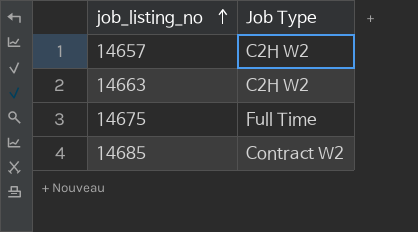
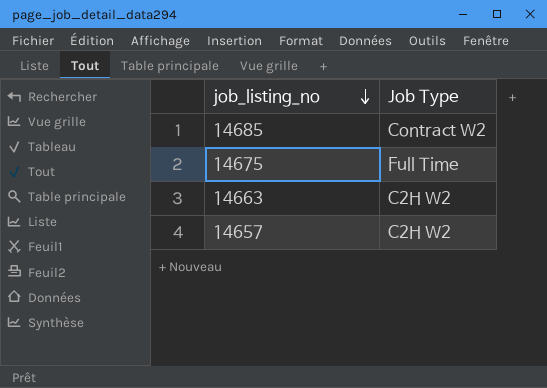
row order: job_listing_no ascending -> job_listing_no descending

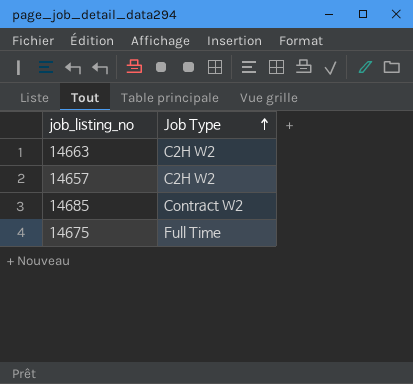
row order: job_listing_no descending -> Job Type ascending

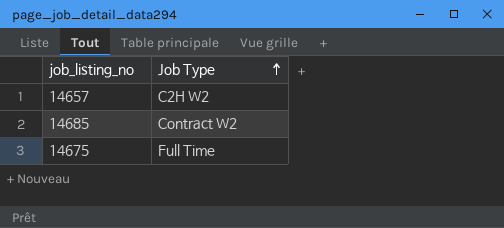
row 14663: C2H W2 -> none

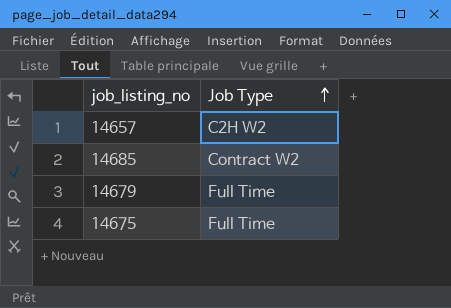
row 14679: none -> Full Time

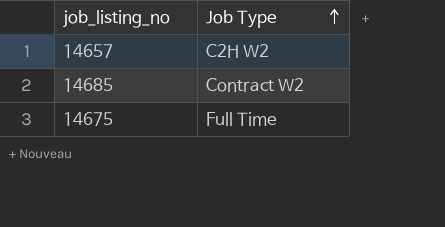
row 14679: Full Time -> none

